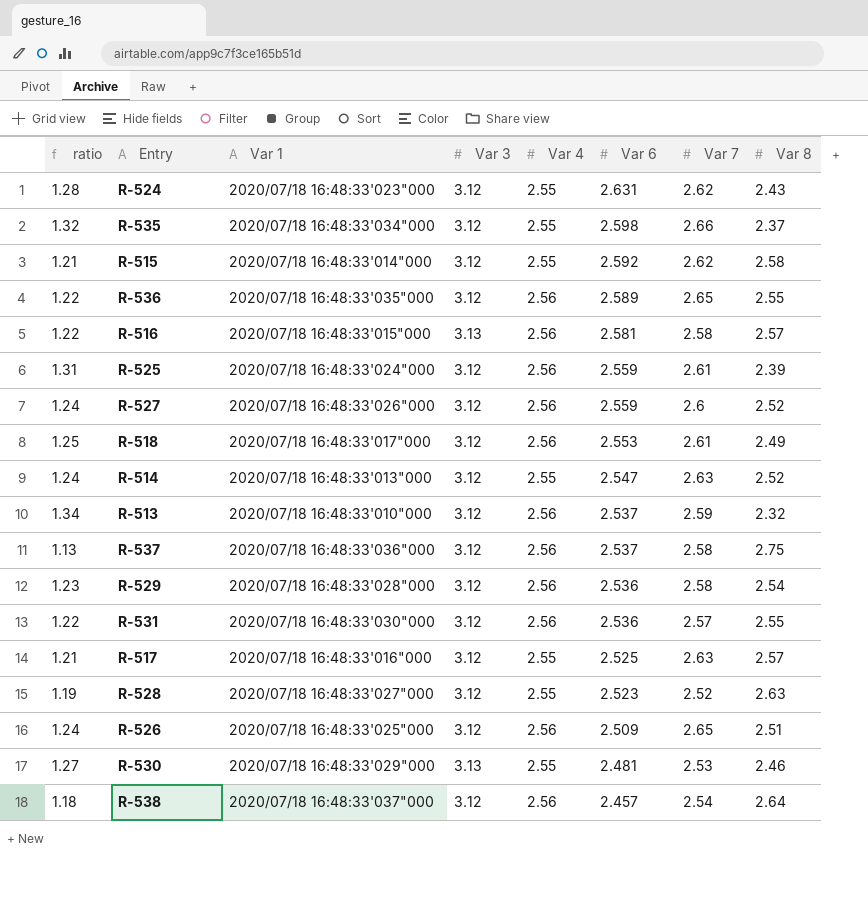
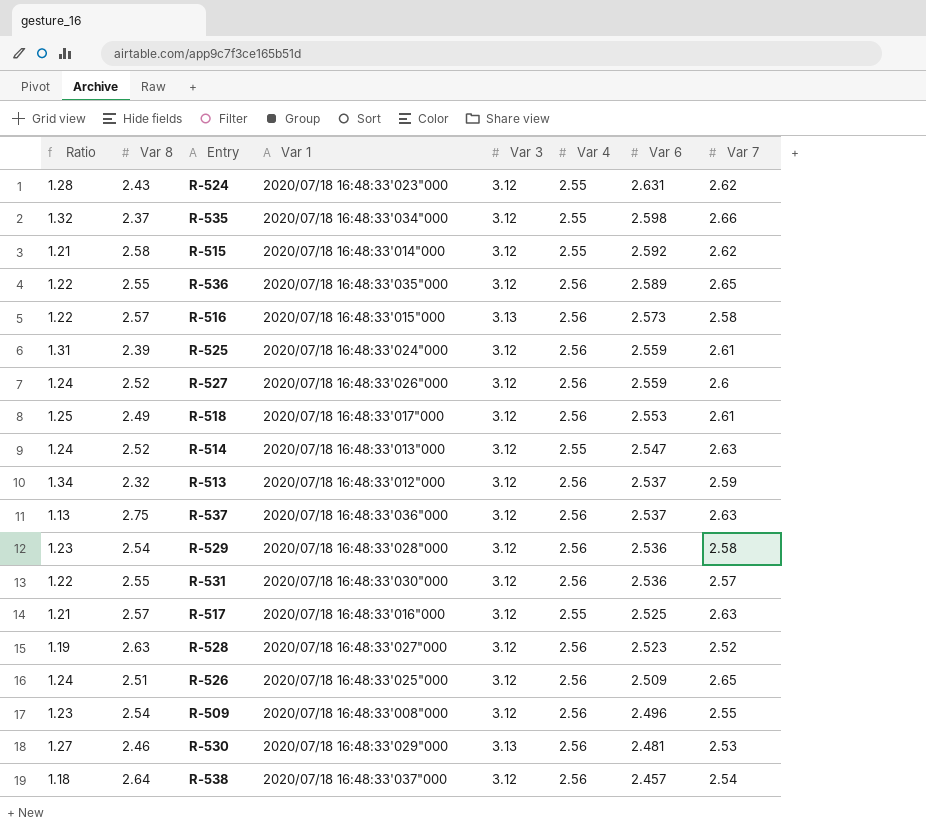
column name: ratio -> Ratio
column Var 8 | position: 8 -> 2
R-516 | Var 6: 2.581 -> 2.573
R-513 | Var 1: 2020/07/18 16:48:33'010"000 -> 2020/07/18 16:48:33'012"000
R-537 | Var 7: 2.58 -> 2.63
R-528 | Var 4: 2.55 -> 2.56
row R-509: none -> 1.23 | 2.54 | 2020/07/18 16:48:33'008"000 | 3.12 | 2.56 | 2.496 | 2.55
R-530 | Var 4: 2.55 -> 2.56

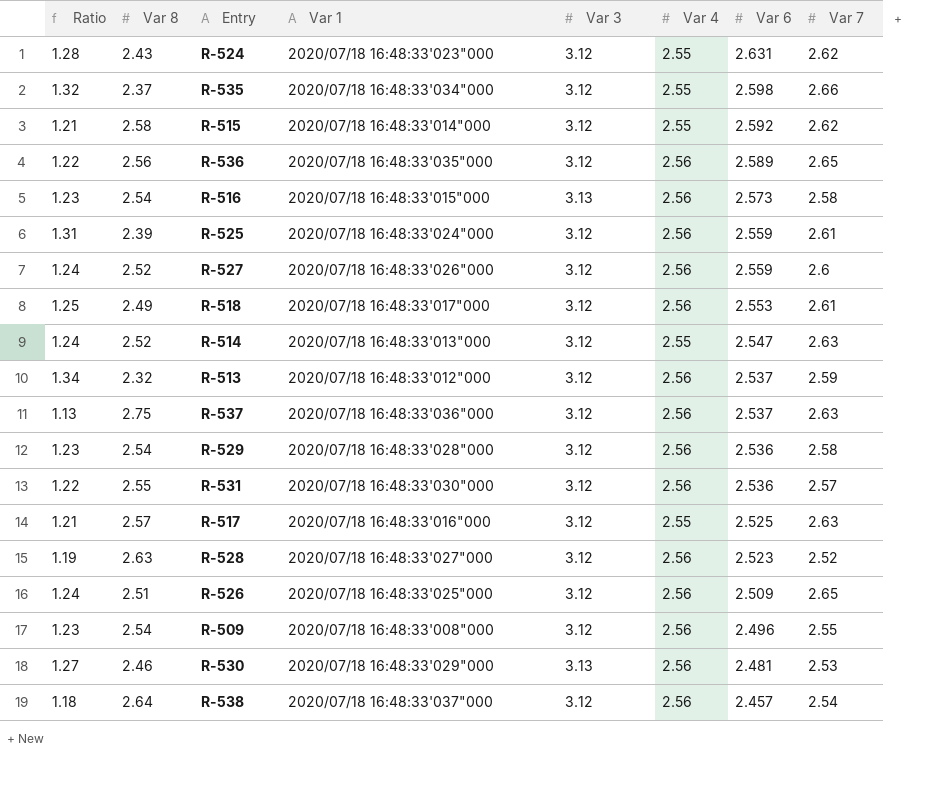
R-536 | Var 8: 2.55 -> 2.56
R-516 | Ratio: 1.22 -> 1.23
R-516 | Var 8: 2.57 -> 2.54

